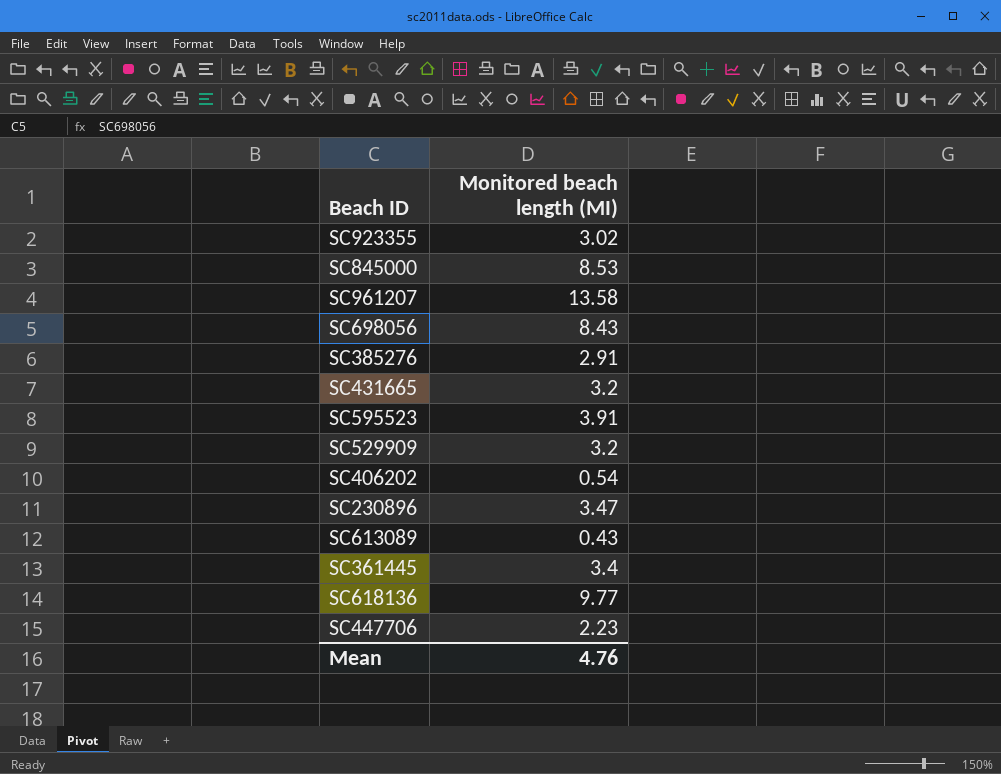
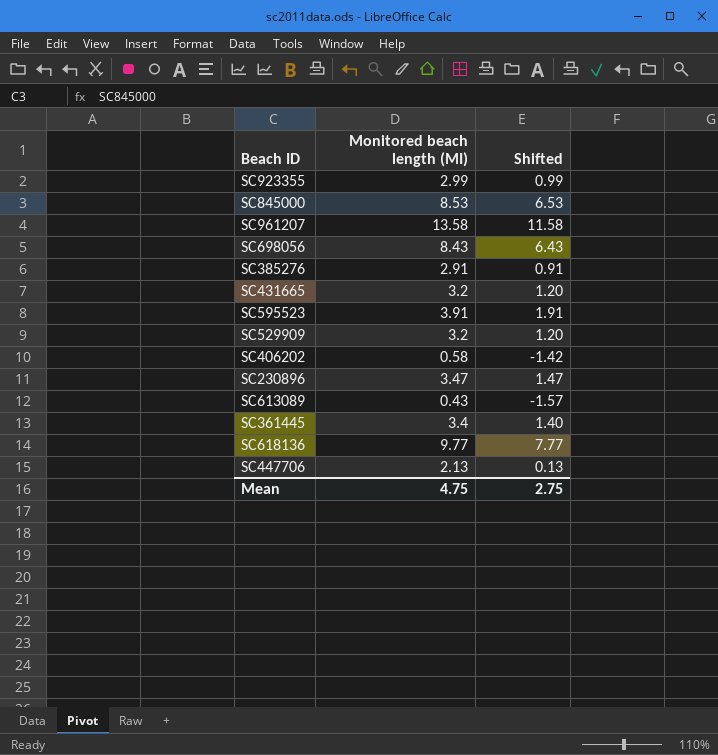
column Shifted | formula: none -> [Monitored beach length (MI)] - 2
SC923355 | Monitored beach length (MI): 3.02 -> 2.99
SC406202 | Monitored beach length (MI): 0.54 -> 0.58
SC447706 | Monitored beach length (MI): 2.23 -> 2.13
Mean | Monitored beach length (MI): 4.76 -> 4.75

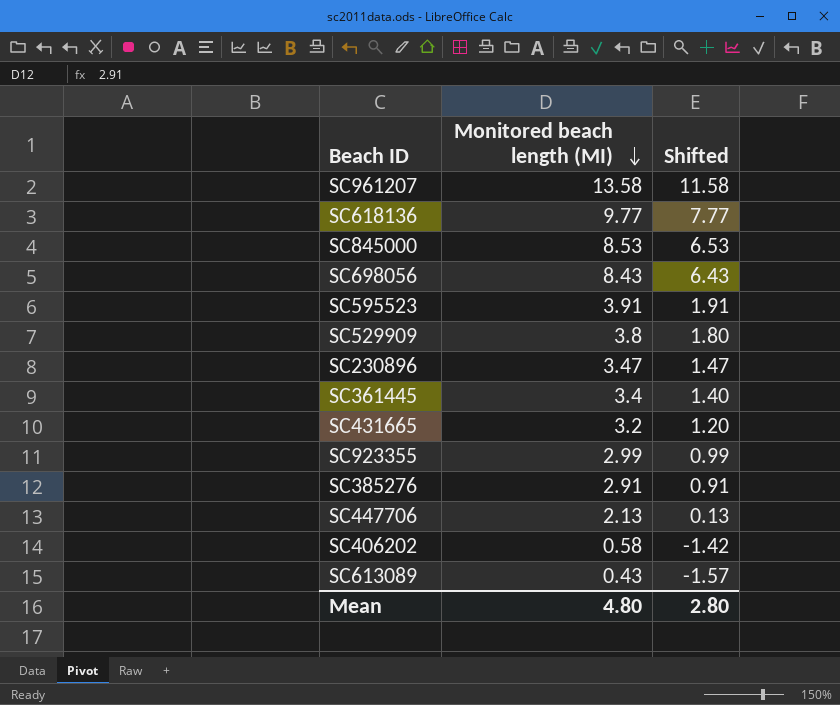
row order: none -> Monitored beach length (MI) descending
SC529909 | Monitored beach length (MI): 3.2 -> 3.8
SC529909 | Shifted: 1.20 -> 1.80
Mean | Monitored beach length (MI): 4.75 -> 4.80
Mean | Shifted: 2.75 -> 2.80

